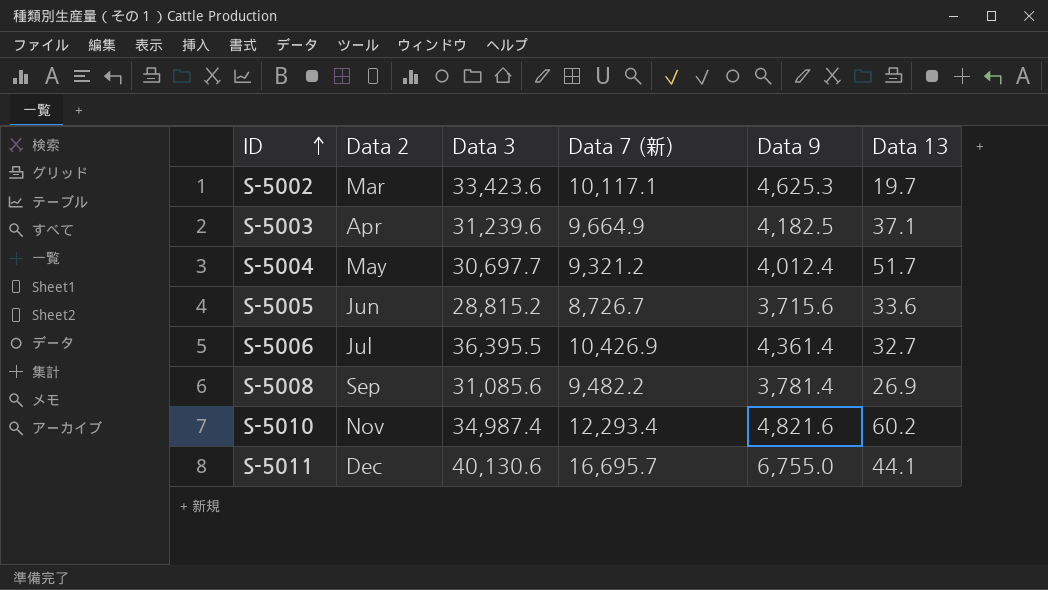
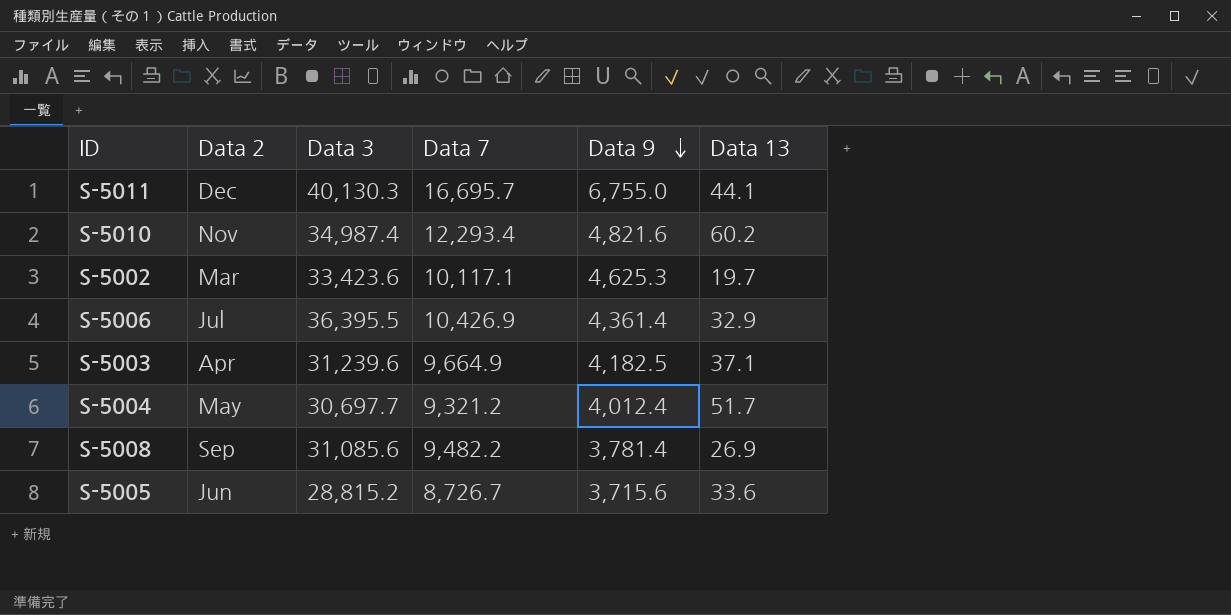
row order: ID ascending -> Data 9 descending
column name: Data 7 (新) -> Data 7
S-5011 | Data 3: 40,130.6 -> 40,130.3
S-5006 | Data 13: 32.7 -> 32.9

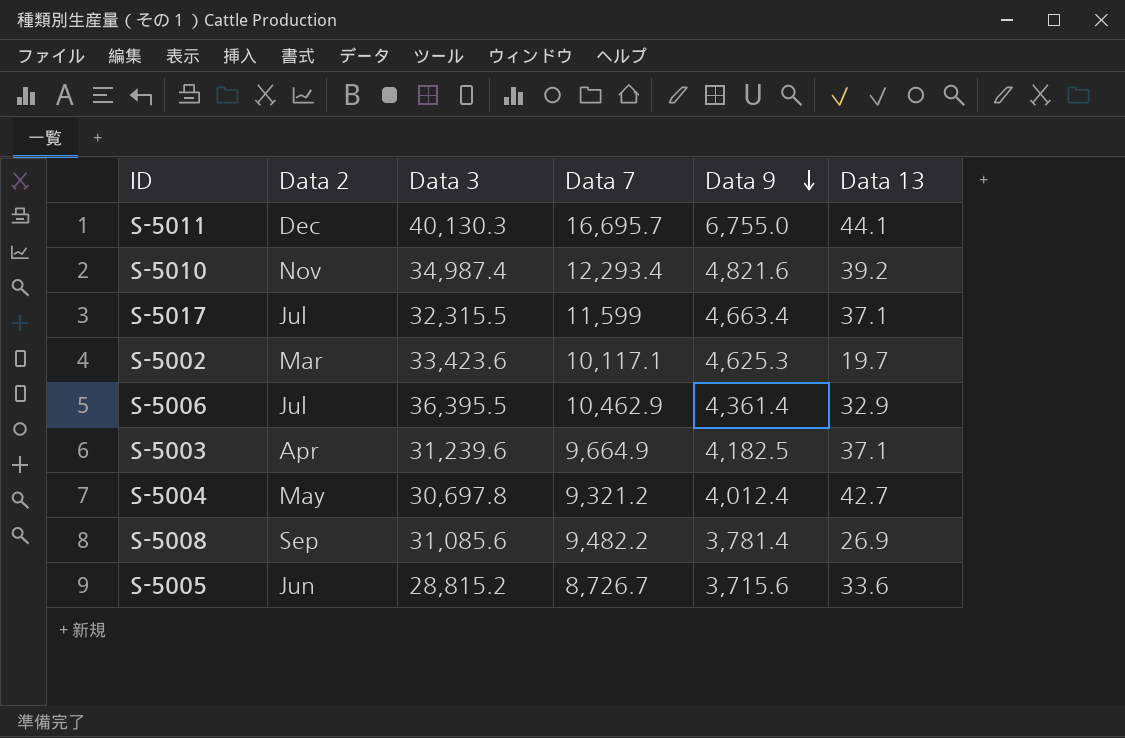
S-5010 | Data 13: 60.2 -> 39.2
row S-5017: none -> Jul | 32,315.5 | 11,599 | 4,663.4 | 37.1
S-5006 | Data 7: 10,426.9 -> 10,462.9
S-5004 | Data 3: 30,697.7 -> 30,697.8
S-5004 | Data 13: 51.7 -> 42.7

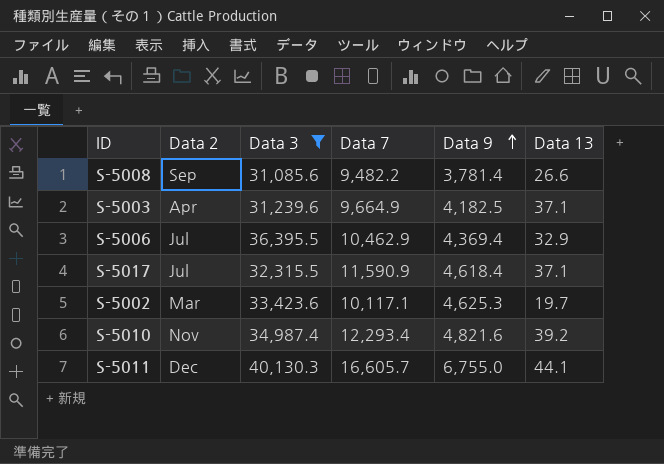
filter: none -> Data 3 >= 31,085.6
row order: Data 9 descending -> Data 9 ascending
S-5008 | Data 13: 26.9 -> 26.6
S-5006 | Data 9: 4,361.4 -> 4,369.4
S-5017 | Data 7: 11,599 -> 11,590.9
S-5017 | Data 9: 4,663.4 -> 4,618.4
S-5011 | Data 7: 16,695.7 -> 16,605.7

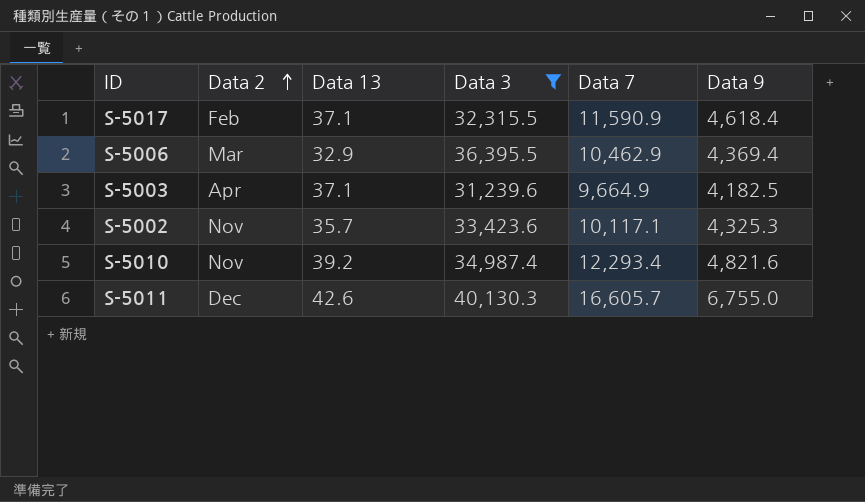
row order: Data 9 ascending -> Data 2 ascending
column Data 13 | position: 6 -> 3
row S-5008: Sep | 31,085.6 | 9,482.2 | 3,781.4 | 26.6 -> none
S-5017 | Data 2: Jul -> Feb
S-5006 | Data 2: Jul -> Mar
S-5002 | Data 2: Mar -> Nov
S-5002 | Data 13: 19.7 -> 35.7
S-5002 | Data 9: 4,625.3 -> 4,325.3
S-5011 | Data 13: 44.1 -> 42.6

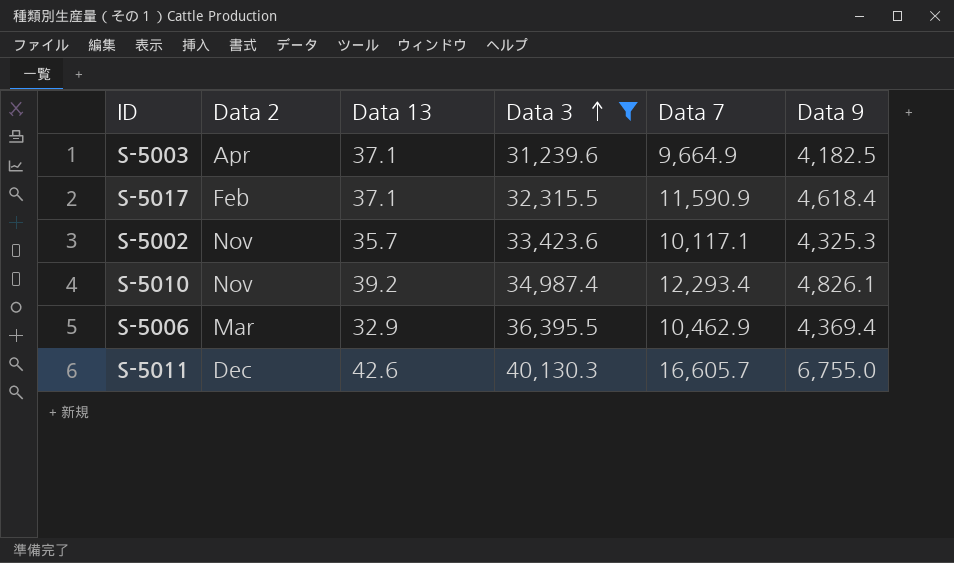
row order: Data 2 ascending -> Data 3 ascending
S-5010 | Data 9: 4,821.6 -> 4,826.1

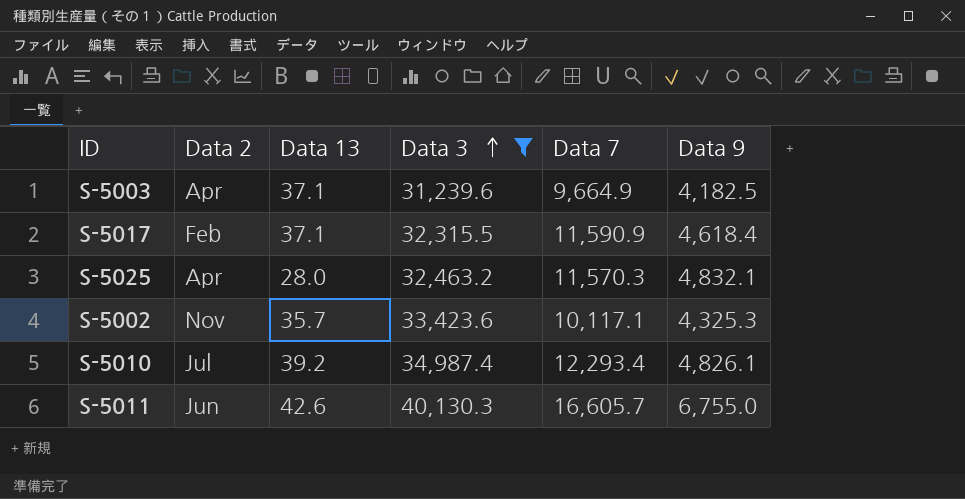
row S-5006: Mar | 32.9 | 36,395.5 | 10,462.9 | 4,369.4 -> none
row S-5025: none -> Apr | 28.0 | 32,463.2 | 11,570.3 | 4,832.1
S-5010 | Data 2: Nov -> Jul
S-5011 | Data 2: Dec -> Jun

